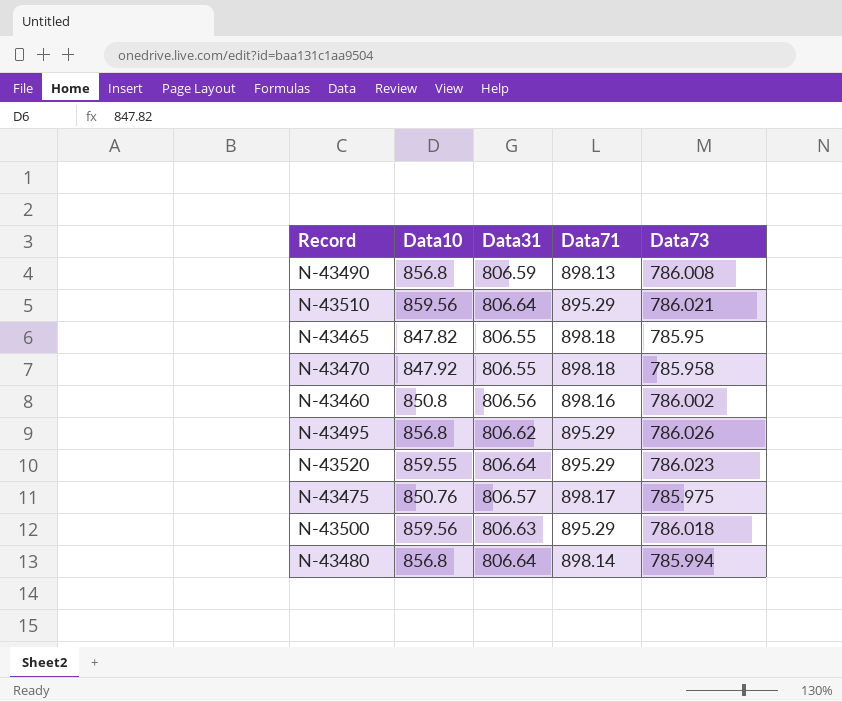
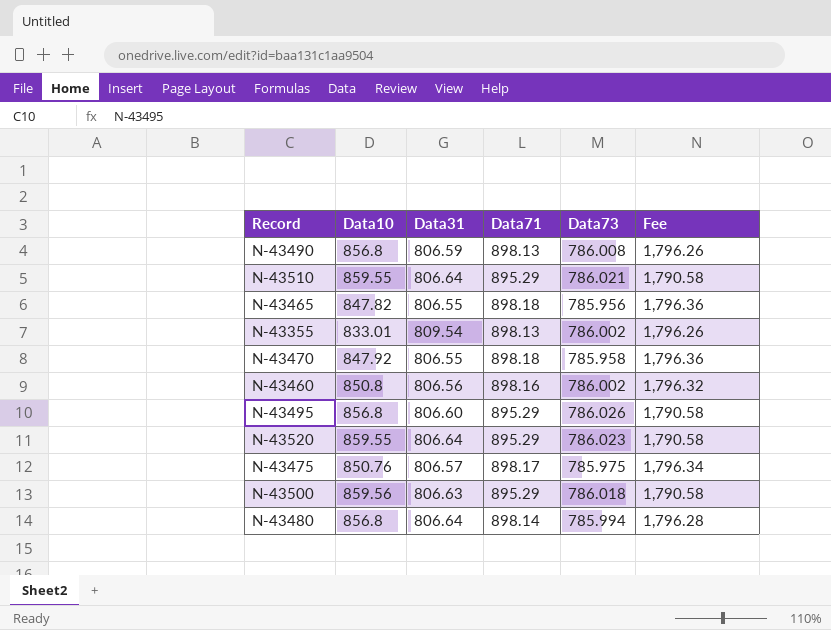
column Fee | formula: none -> [Data71] * 2
N-43510 | Data10: 859.56 -> 859.55
N-43465 | Data73: 785.95 -> 785.956
row N-43355: none -> 833.01 | 809.54 | 898.13 | 786.002 | 1,796.26
N-43495 | Data31: 806.62 -> 806.60

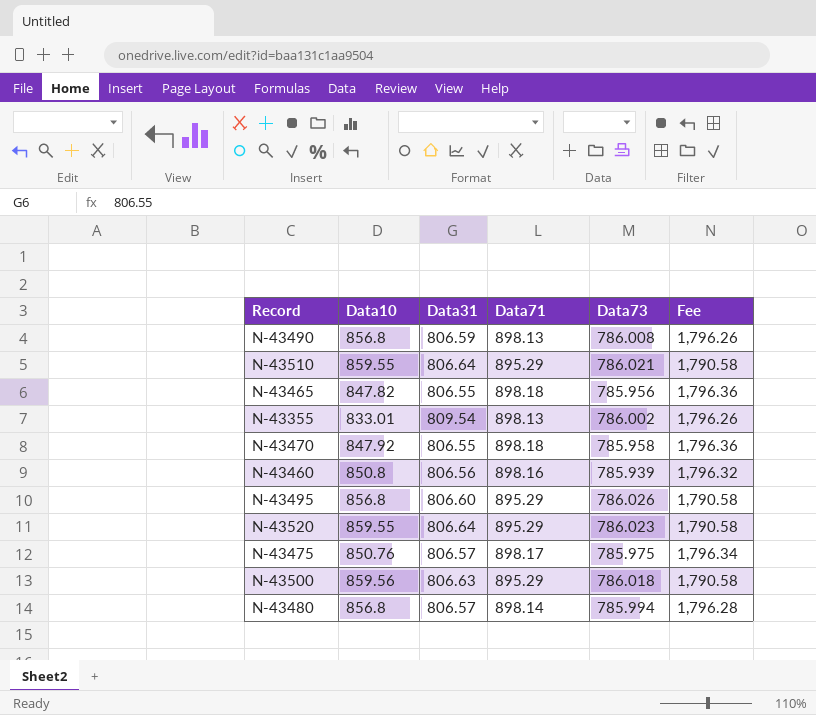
N-43460 | Data73: 786.002 -> 785.939
N-43480 | Data31: 806.64 -> 806.57

